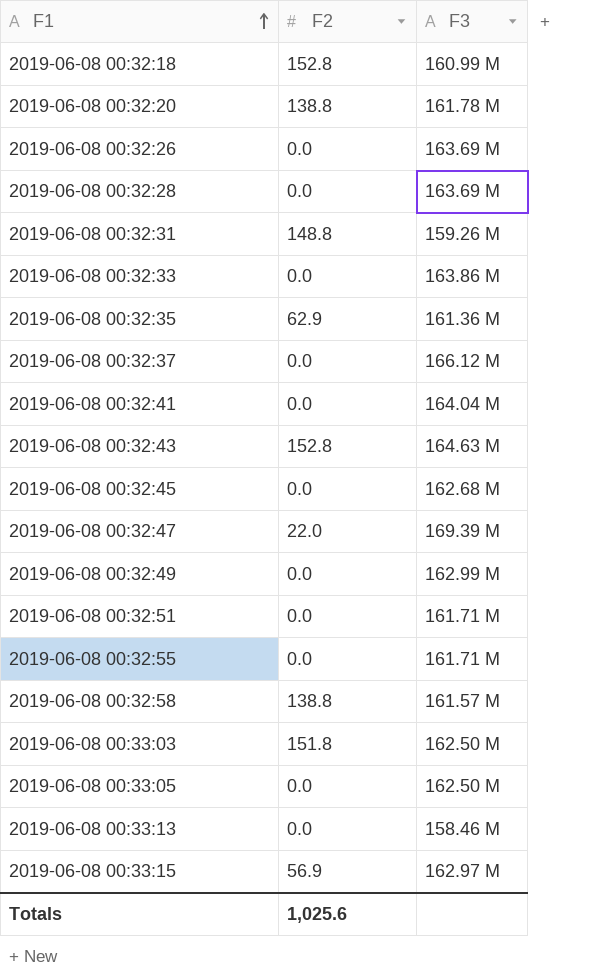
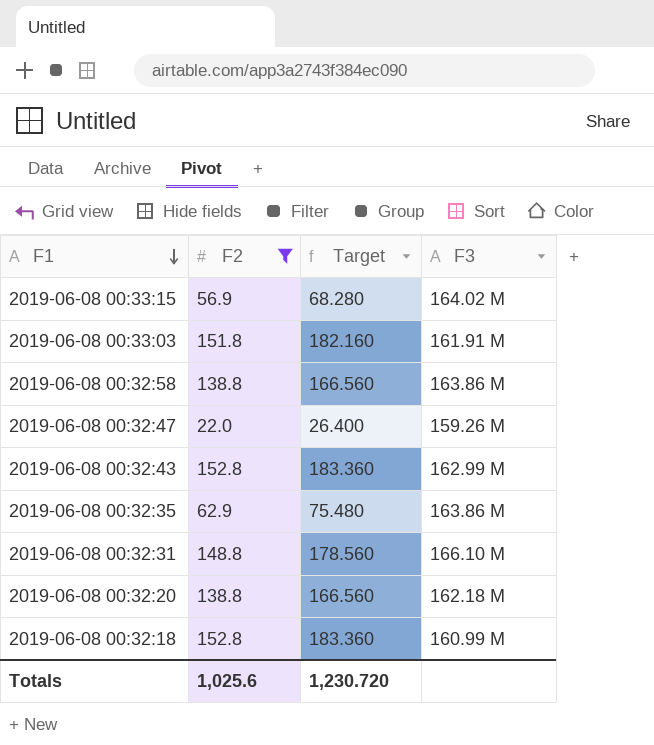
filter: none -> F2 != 0.0
row order: F1 ascending -> F1 descending
column Target | formula: none -> [F2] * 1.2
2019-06-08 00:33:15 | F3: 162.97 M -> 164.02 M
2019-06-08 00:33:03 | F3: 162.50 M -> 161.91 M
2019-06-08 00:32:58 | F3: 161.57 M -> 163.86 M
2019-06-08 00:32:47 | F3: 169.39 M -> 159.26 M
2019-06-08 00:32:43 | F3: 164.63 M -> 162.99 M
2019-06-08 00:32:35 | F3: 161.36 M -> 163.86 M
2019-06-08 00:32:31 | F3: 159.26 M -> 166.10 M
2019-06-08 00:32:20 | F3: 161.78 M -> 162.18 M

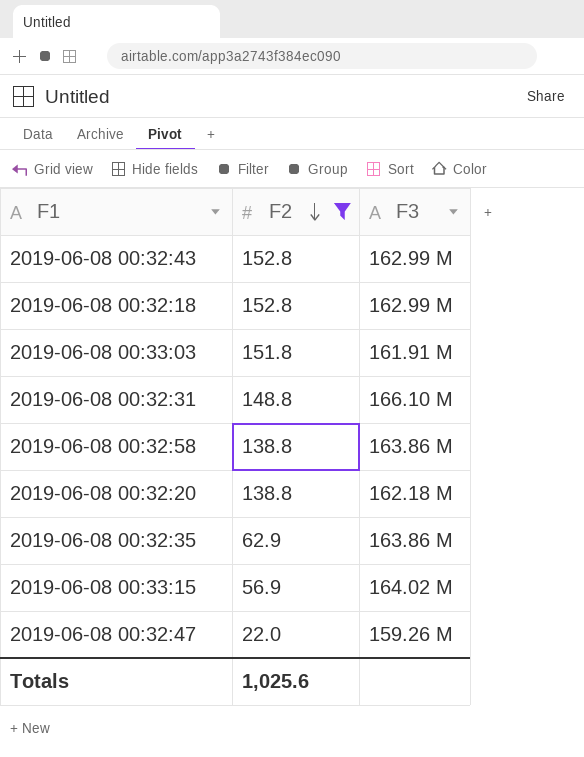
row order: F1 descending -> F2 descending
column Target | formula: [F2] * 1.2 -> none
2019-06-08 00:32:18 | F3: 160.99 M -> 162.99 M

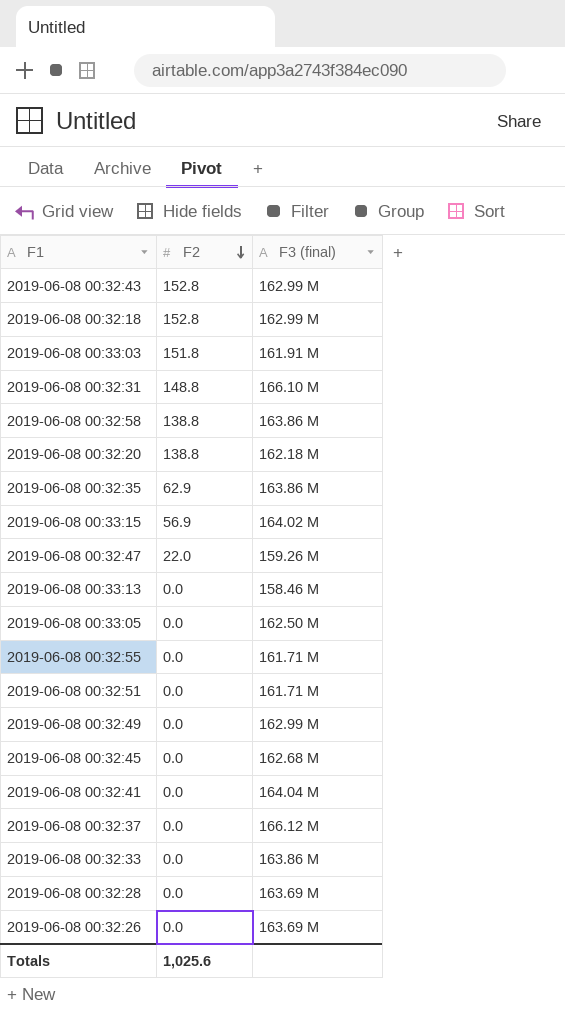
filter: F2 != 0.0 -> none
column name: F3 -> F3 (final)

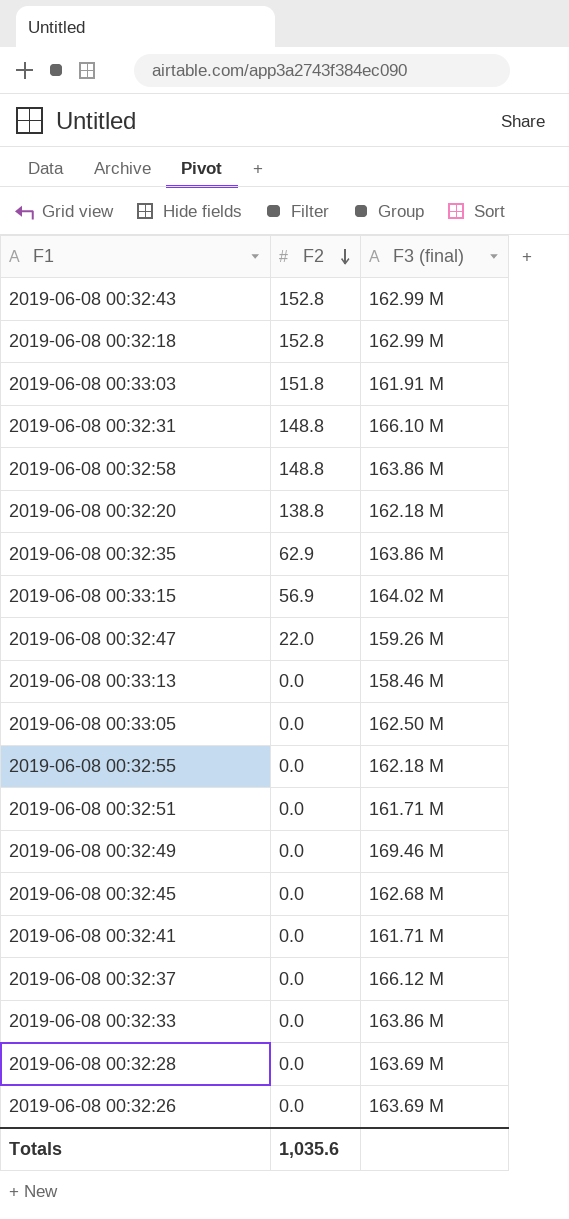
2019-06-08 00:32:58 | F2: 138.8 -> 148.8
2019-06-08 00:32:55 | F3 (final): 161.71 M -> 162.18 M
2019-06-08 00:32:49 | F3 (final): 162.99 M -> 169.46 M
2019-06-08 00:32:41 | F3 (final): 164.04 M -> 161.71 M
Totals | F2: 1,025.6 -> 1,035.6

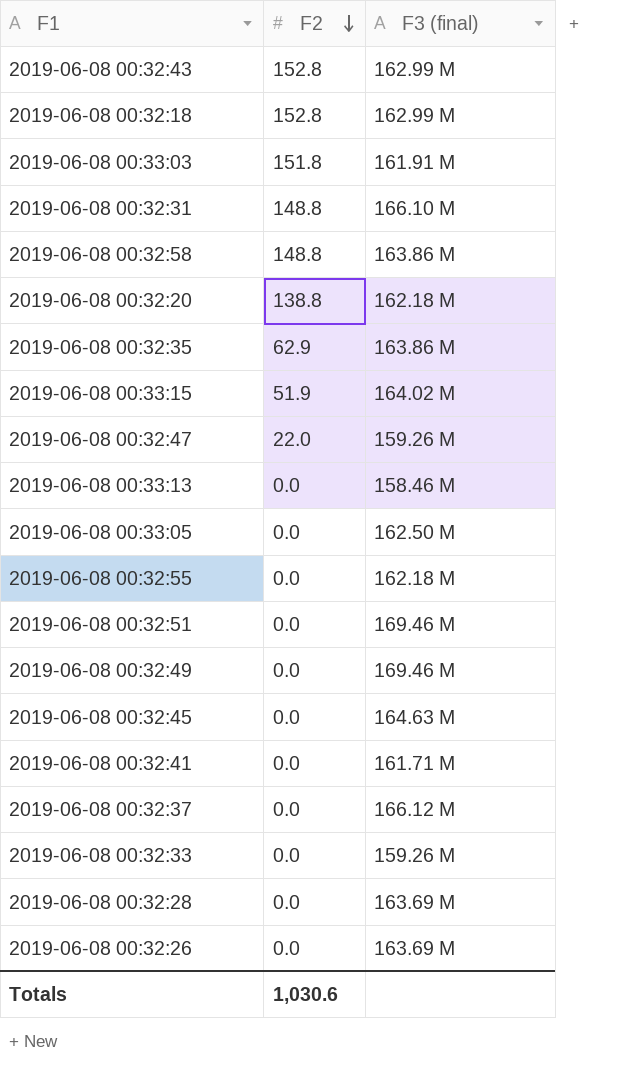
2019-06-08 00:33:15 | F2: 56.9 -> 51.9
2019-06-08 00:32:51 | F3 (final): 161.71 M -> 169.46 M
2019-06-08 00:32:45 | F3 (final): 162.68 M -> 164.63 M
2019-06-08 00:32:33 | F3 (final): 163.86 M -> 159.26 M
Totals | F2: 1,035.6 -> 1,030.6

